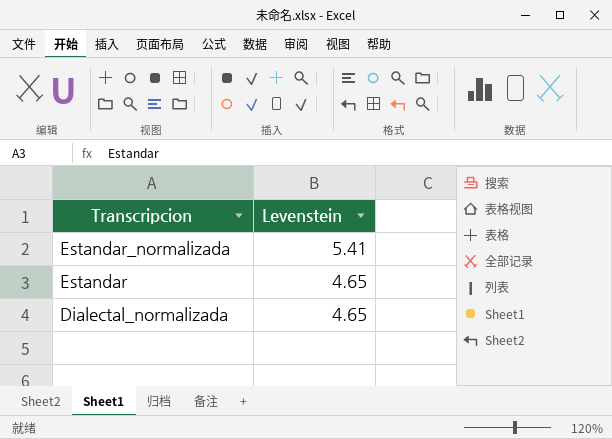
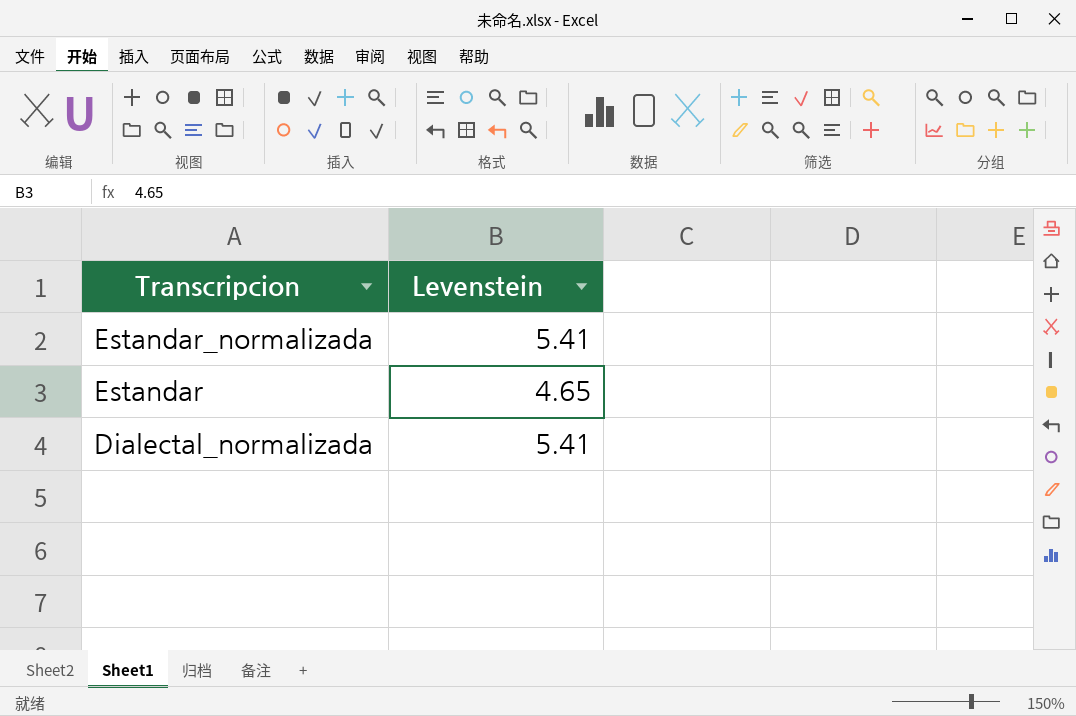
Dialectal_normalizada | Levenstein: 4.65 -> 5.41

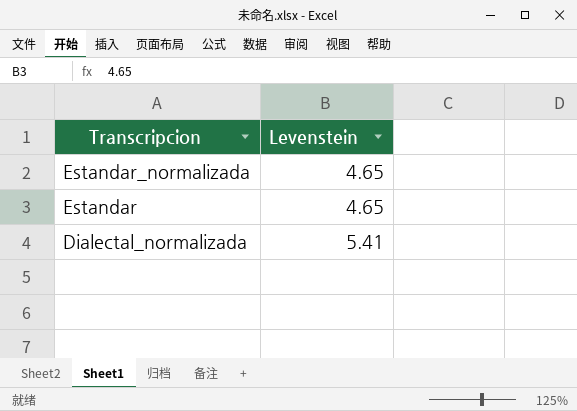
Estandar_normalizada | Levenstein: 5.41 -> 4.65

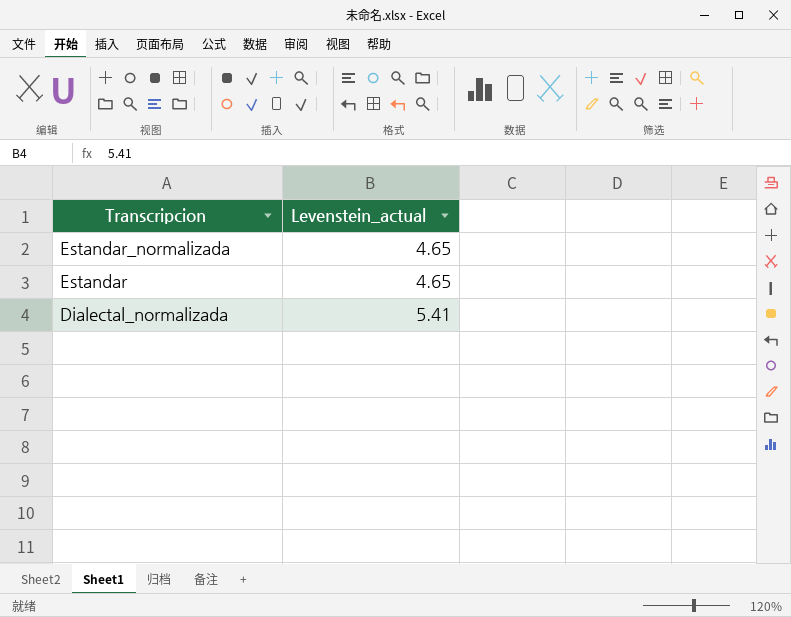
column name: Levenstein -> Levenstein_actual

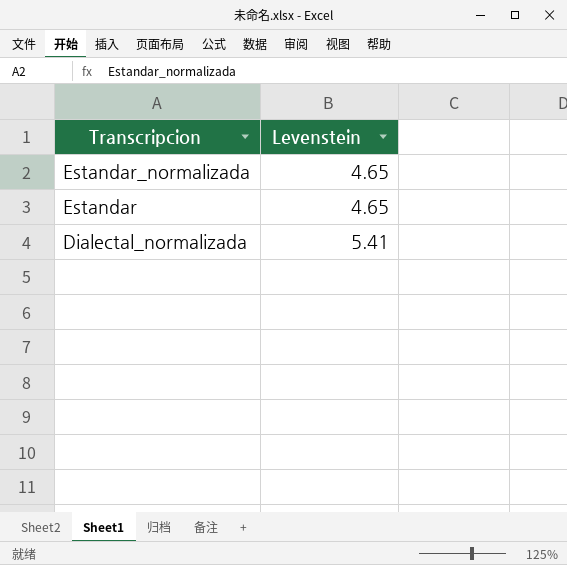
column name: Levenstein_actual -> Levenstein

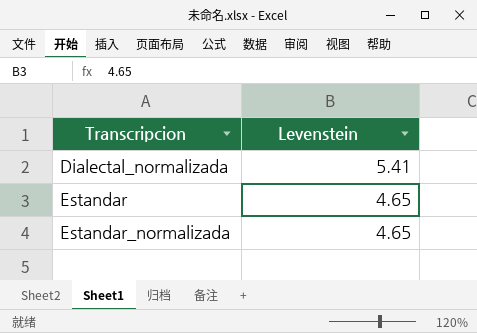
row order: Transcripcion descending -> Transcripcion ascending

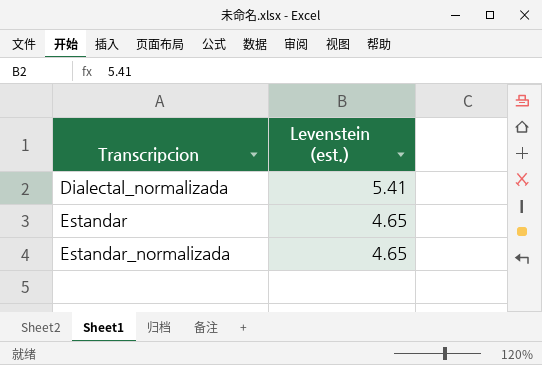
column name: Levenstein -> Levenstein (est.)

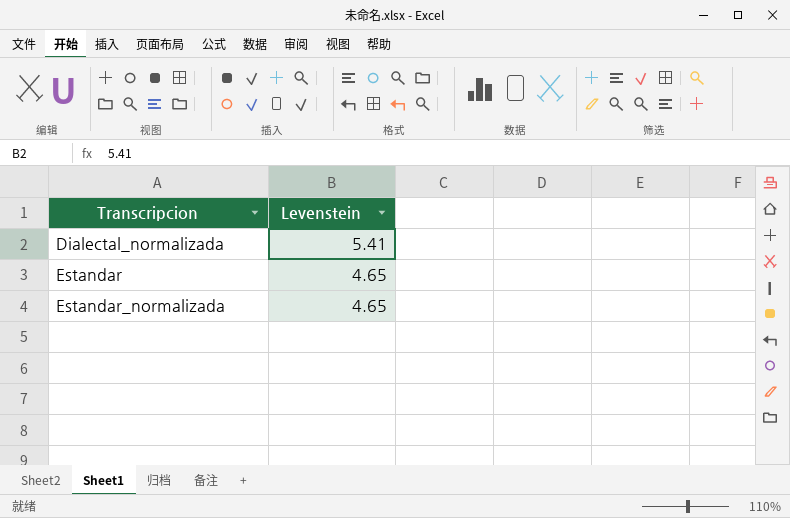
column name: Levenstein (est.) -> Levenstein

